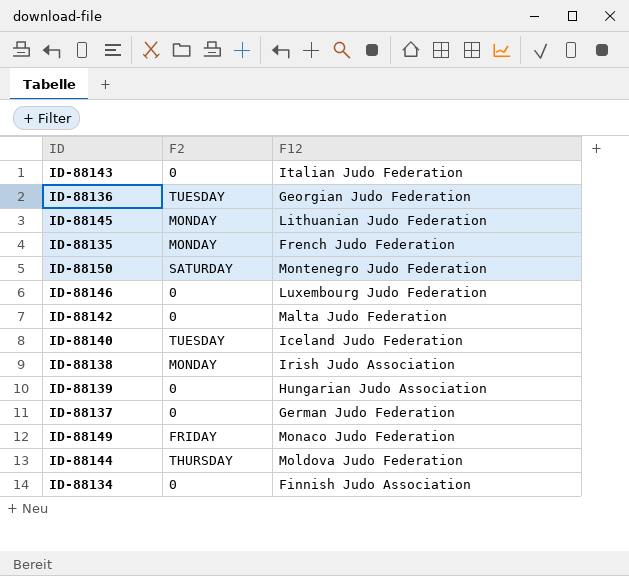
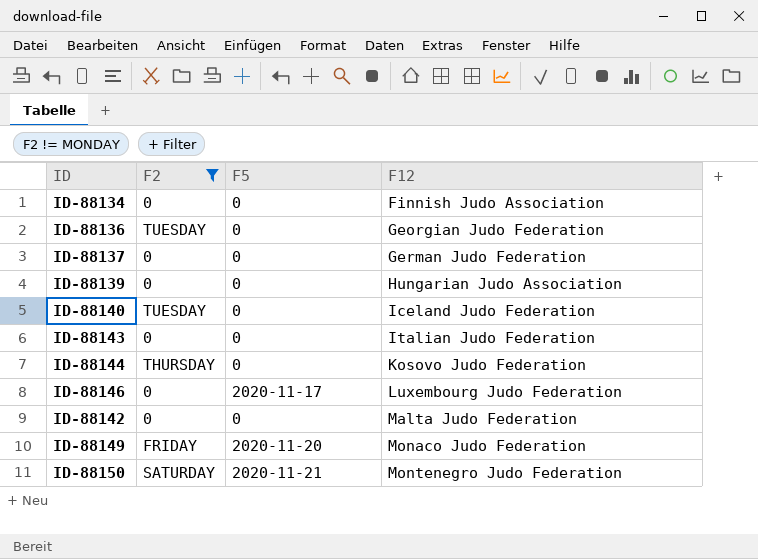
filter: none -> F2 != MONDAY
row order: none -> F12 ascending
column F5 | position: none -> 3
ID-88144 | F12: Moldova Judo Federation -> Kosovo Judo Federation

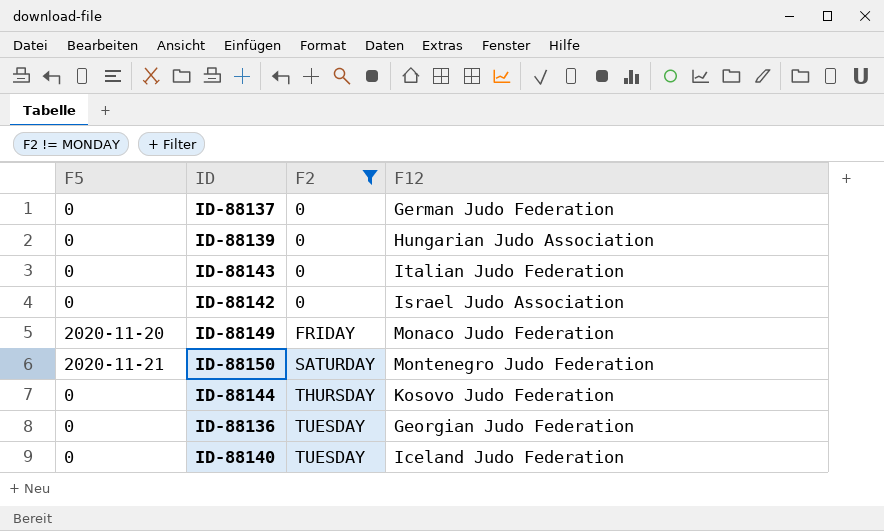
row order: F12 ascending -> F2 ascending
column F5 | position: 3 -> 1
row ID-88134: 0 | 0 | Finnish Judo Association -> none
row ID-88146: 0 | 2020-11-17 | Luxembourg Judo Federation -> none
ID-88142 | F12: Malta Judo Federation -> Israel Judo Association

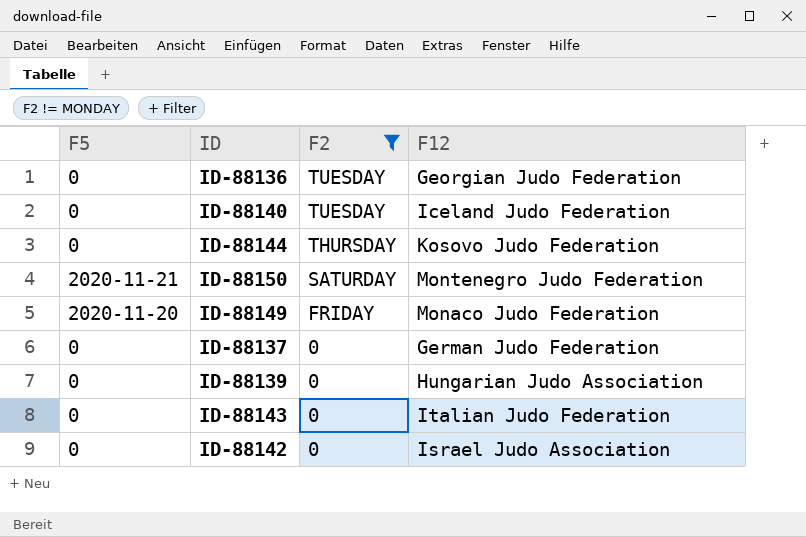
row order: F2 ascending -> F2 descending

